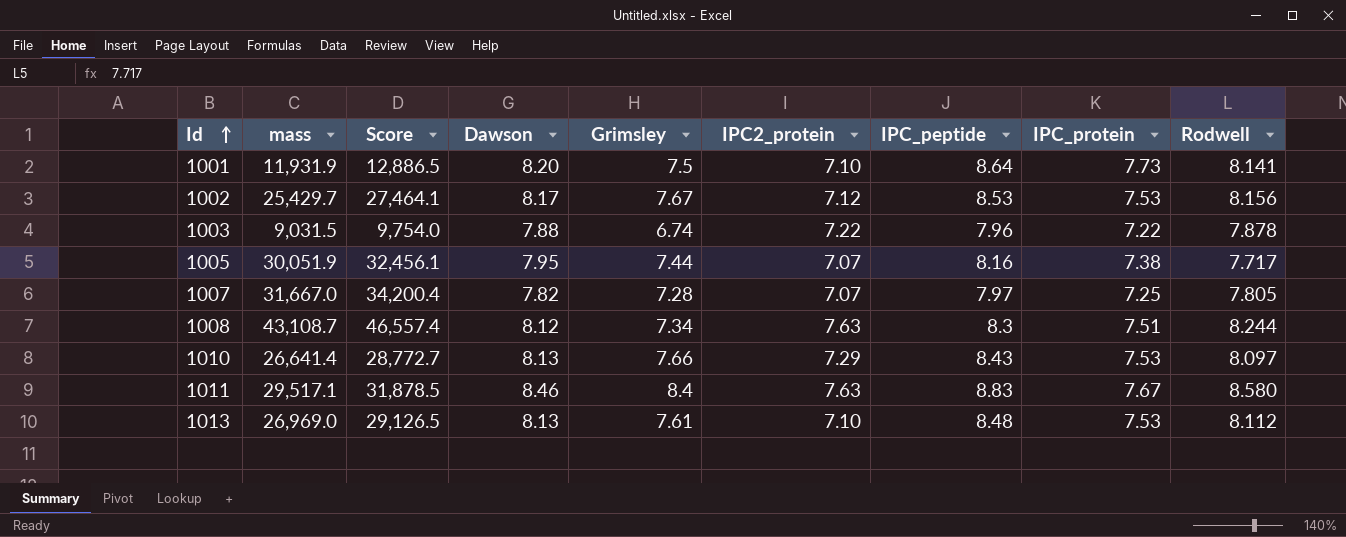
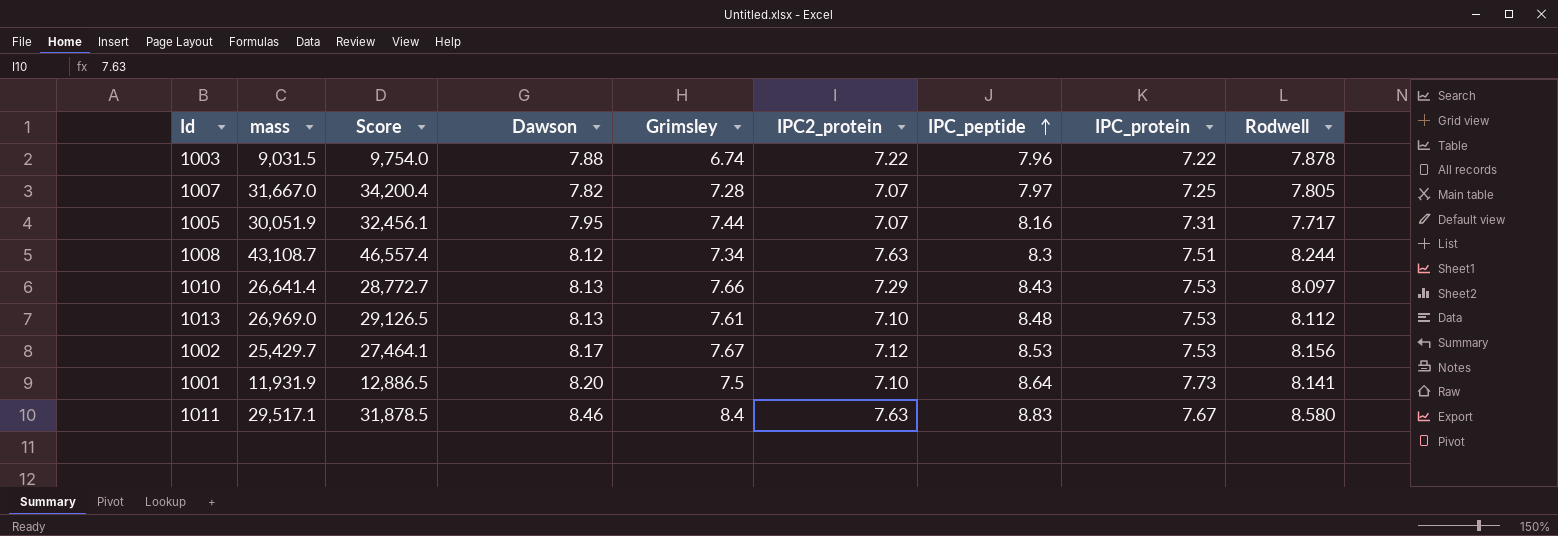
row order: Id ascending -> IPC_peptide ascending
1005 | IPC_protein: 7.38 -> 7.31

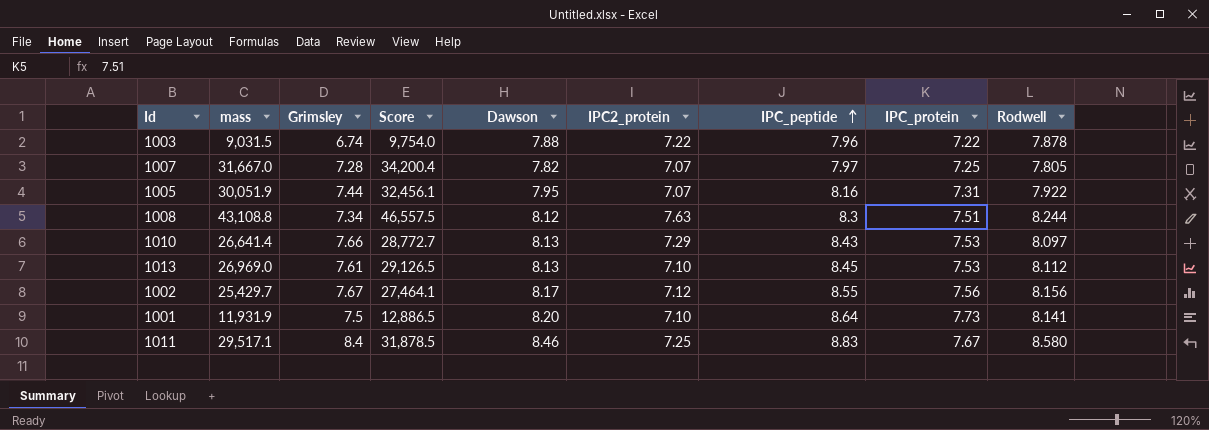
column Grimsley | position: 5 -> 3
1005 | Rodwell: 7.717 -> 7.922
1008 | mass: 43,108.7 -> 43,108.8
1008 | Score: 46,557.4 -> 46,557.5
1013 | IPC_peptide: 8.48 -> 8.45
1002 | IPC_peptide: 8.53 -> 8.55
1002 | IPC_protein: 7.53 -> 7.56
1011 | IPC2_protein: 7.63 -> 7.25

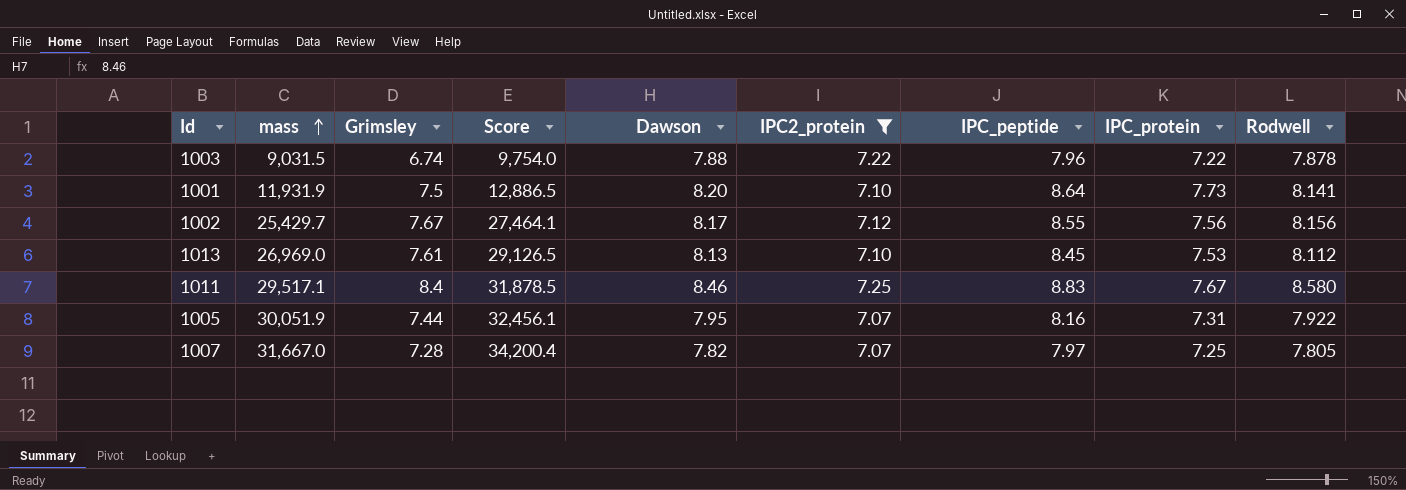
filter: none -> IPC2_protein <= 7.25
row order: IPC_peptide ascending -> mass ascending

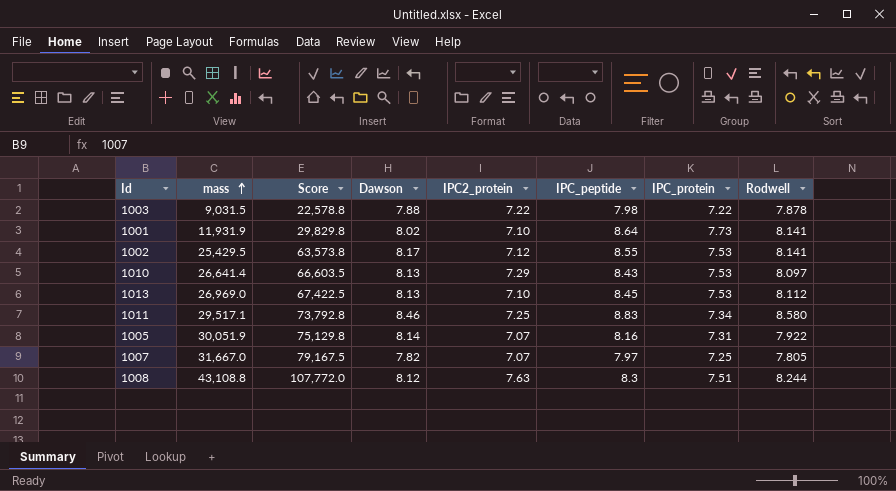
filter: IPC2_protein <= 7.25 -> none
column Grimsley | position: 3 -> none
column Score | formula: [mass] * 1.08 -> [mass] * 2.5
1003 | IPC_peptide: 7.96 -> 7.98
1001 | Dawson: 8.20 -> 8.02
1002 | mass: 25,429.7 -> 25,429.5
1002 | IPC_protein: 7.56 -> 7.53
1002 | Rodwell: 8.156 -> 8.141
1011 | IPC_protein: 7.67 -> 7.34
1005 | Dawson: 7.95 -> 8.14

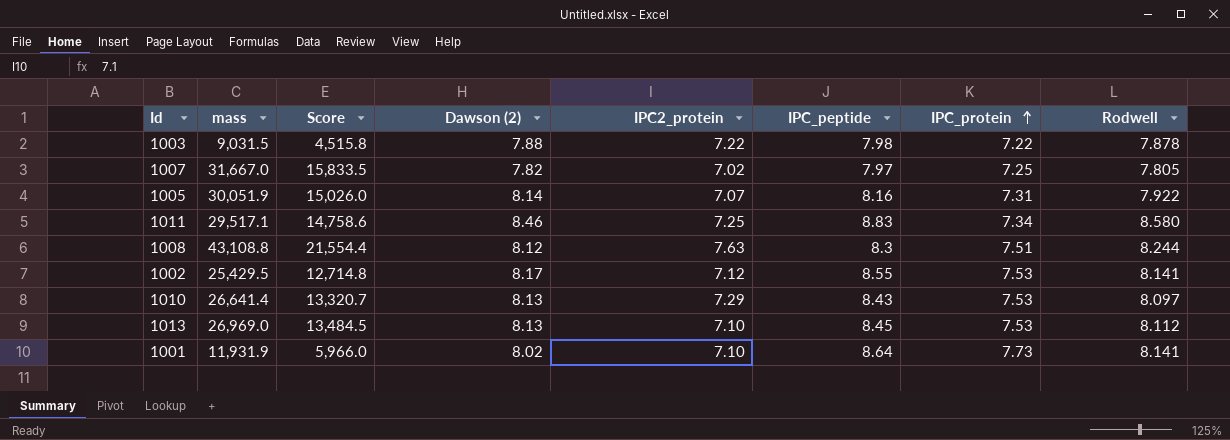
row order: mass ascending -> IPC_protein ascending
column Score | formula: [mass] * 2.5 -> [mass] * 0.5
column name: Dawson -> Dawson (2)
1007 | IPC2_protein: 7.07 -> 7.02

